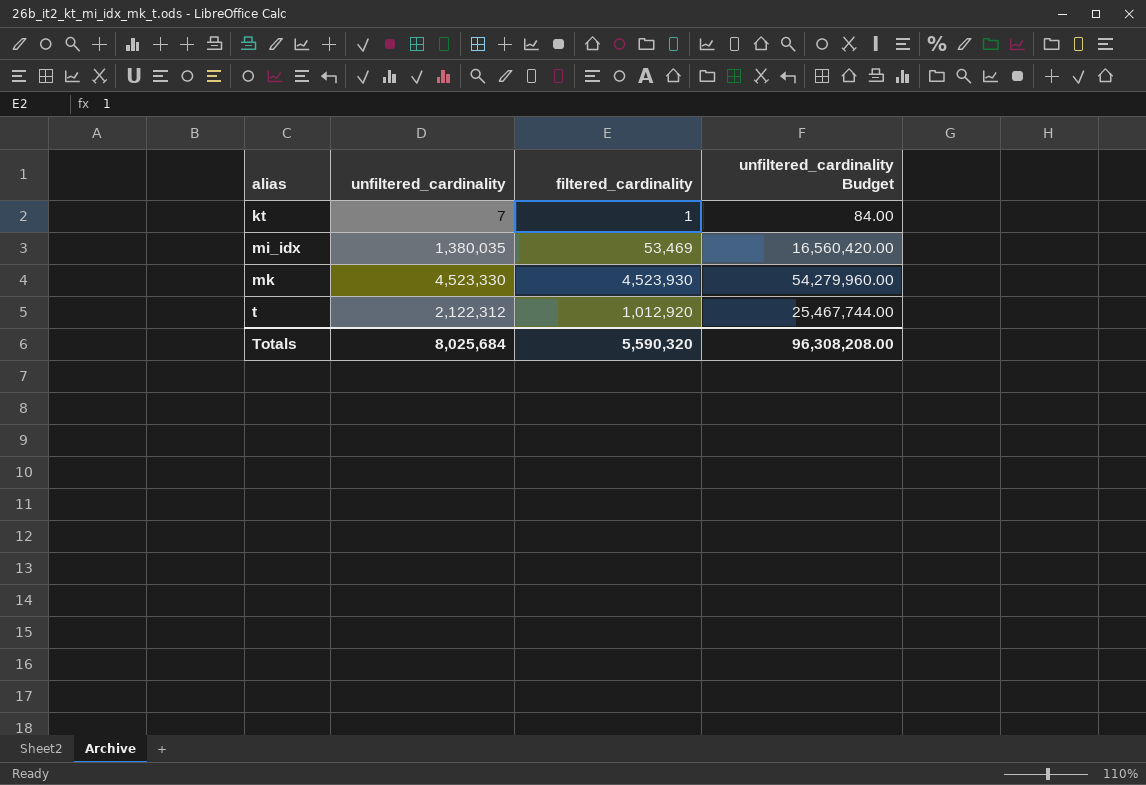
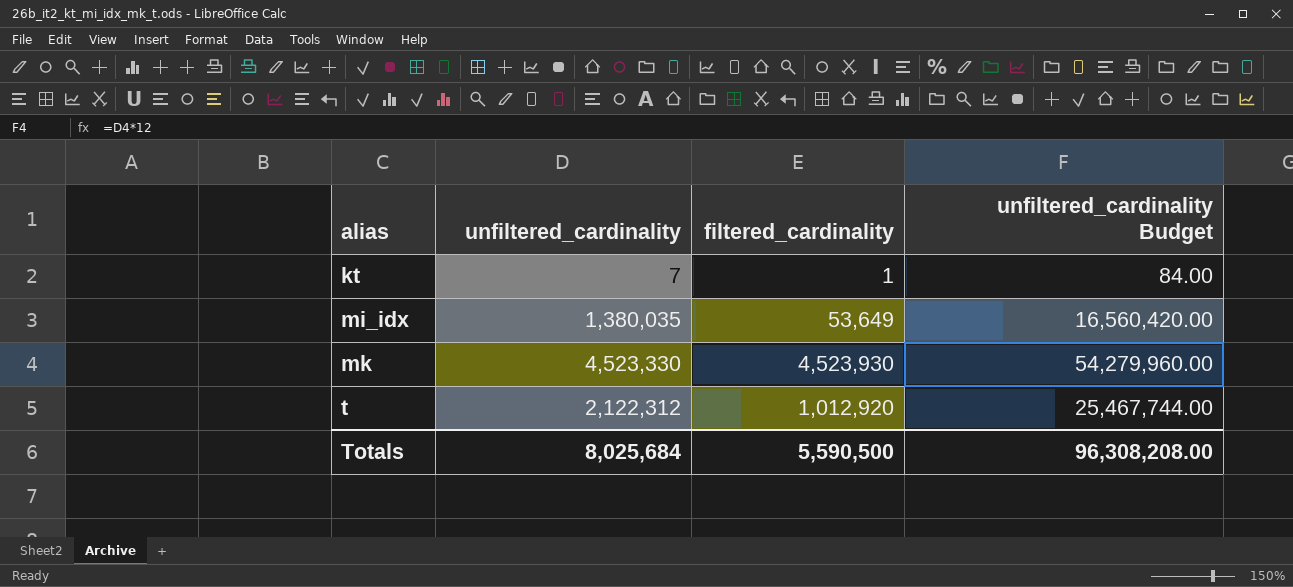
mi_idx | filtered_cardinality: 53,469 -> 53,649
Totals | filtered_cardinality: 5,590,320 -> 5,590,500

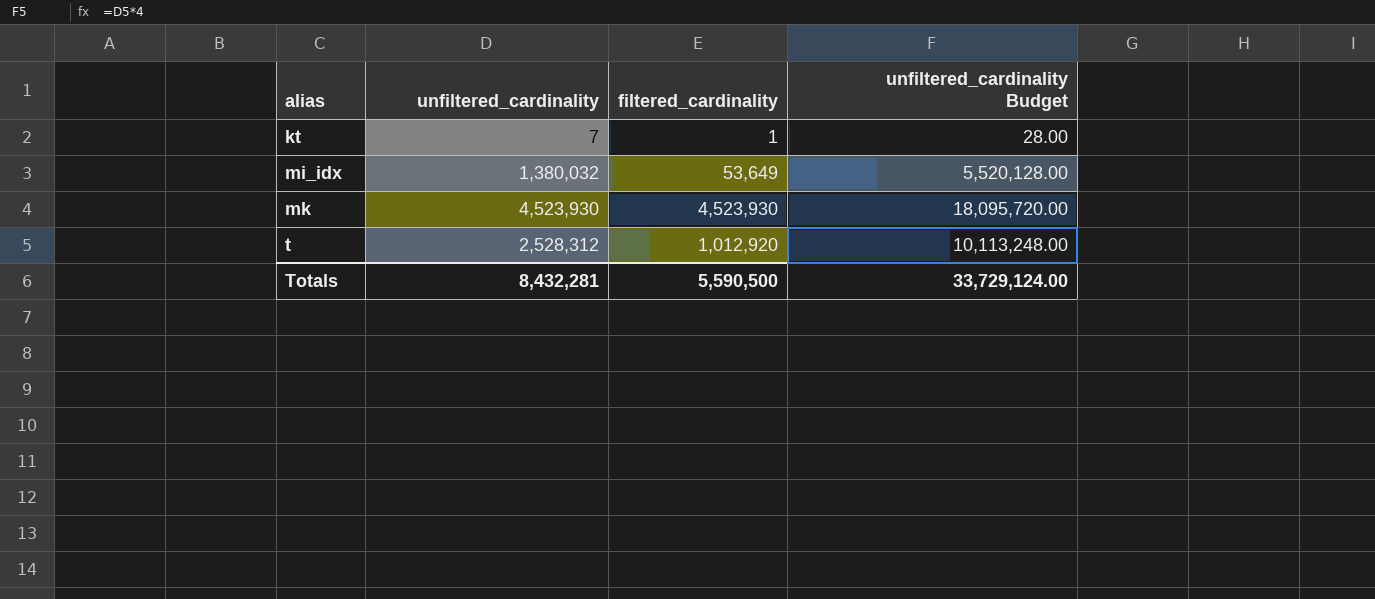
column unfiltered_cardinality Budget | formula: [unfiltered_cardinality] * 12 -> [unfiltered_cardinality] * 4
mi_idx | unfiltered_cardinality: 1,380,035 -> 1,380,032
mk | unfiltered_cardinality: 4,523,330 -> 4,523,930
t | unfiltered_cardinality: 2,122,312 -> 2,528,312
Totals | unfiltered_cardinality: 8,025,684 -> 8,432,281
Totals | unfiltered_cardinality Budget: 96,308,208.00 -> 33,729,124.00

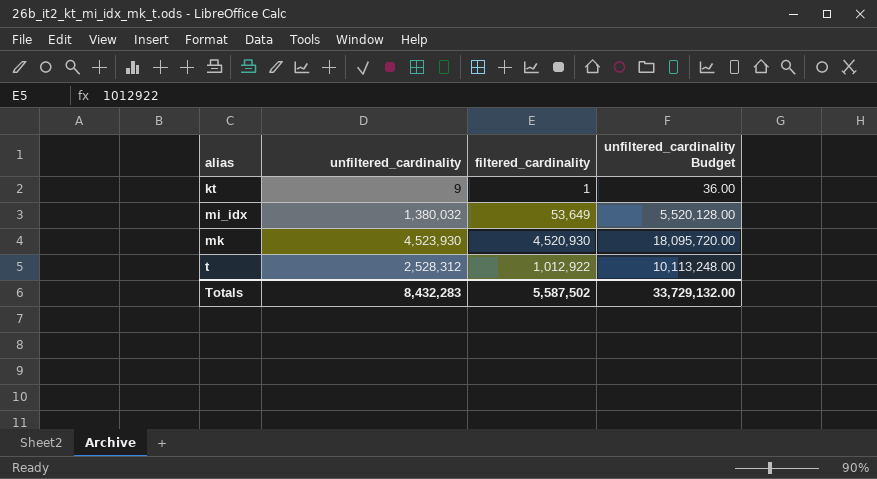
kt | unfiltered_cardinality: 7 -> 9
kt | unfiltered_cardinality Budget: 28.00 -> 36.00
mk | filtered_cardinality: 4,523,930 -> 4,520,930
t | filtered_cardinality: 1,012,920 -> 1,012,922
Totals | unfiltered_cardinality: 8,432,281 -> 8,432,283
Totals | filtered_cardinality: 5,590,500 -> 5,587,502
Totals | unfiltered_cardinality Budget: 33,729,124.00 -> 33,729,132.00

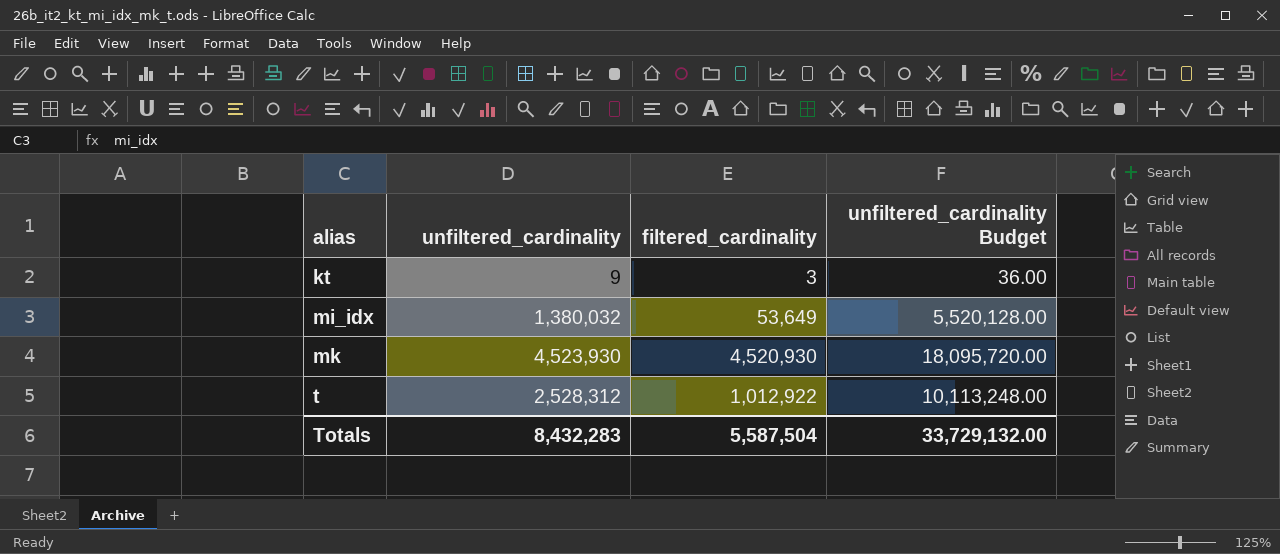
kt | filtered_cardinality: 1 -> 3
Totals | filtered_cardinality: 5,587,502 -> 5,587,504

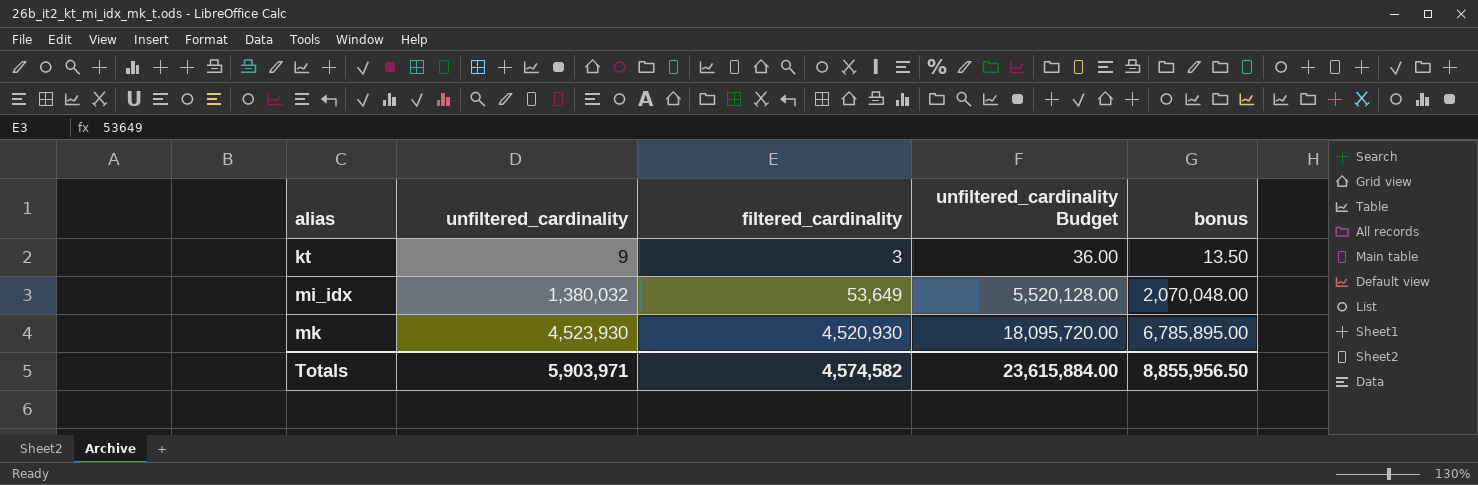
column bonus | formula: none -> [unfiltered_cardinality] * 1.5
row t: 2,528,312 | 1,012,922 | 10,113,248.00 -> none
Totals | unfiltered_cardinality: 8,432,283 -> 5,903,971
Totals | filtered_cardinality: 5,587,504 -> 4,574,582
Totals | unfiltered_cardinality Budget: 33,729,132.00 -> 23,615,884.00

